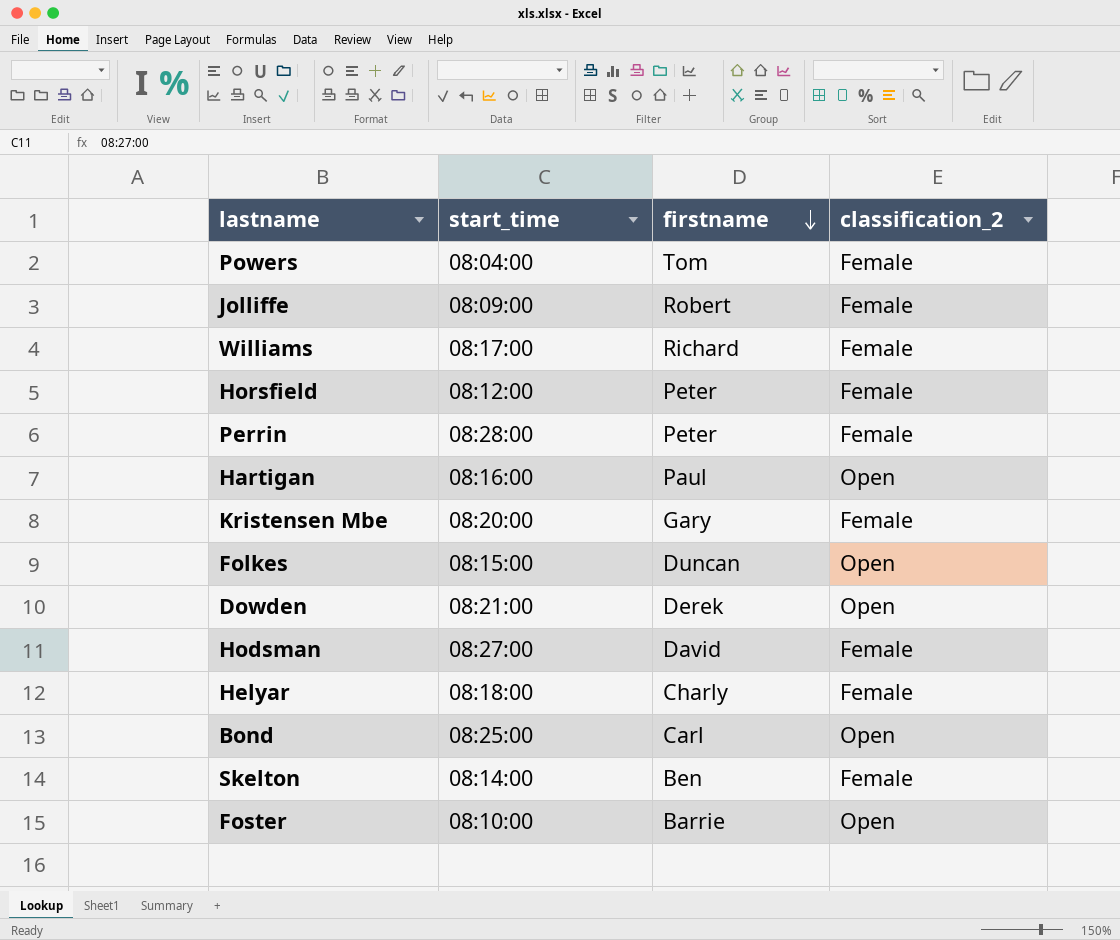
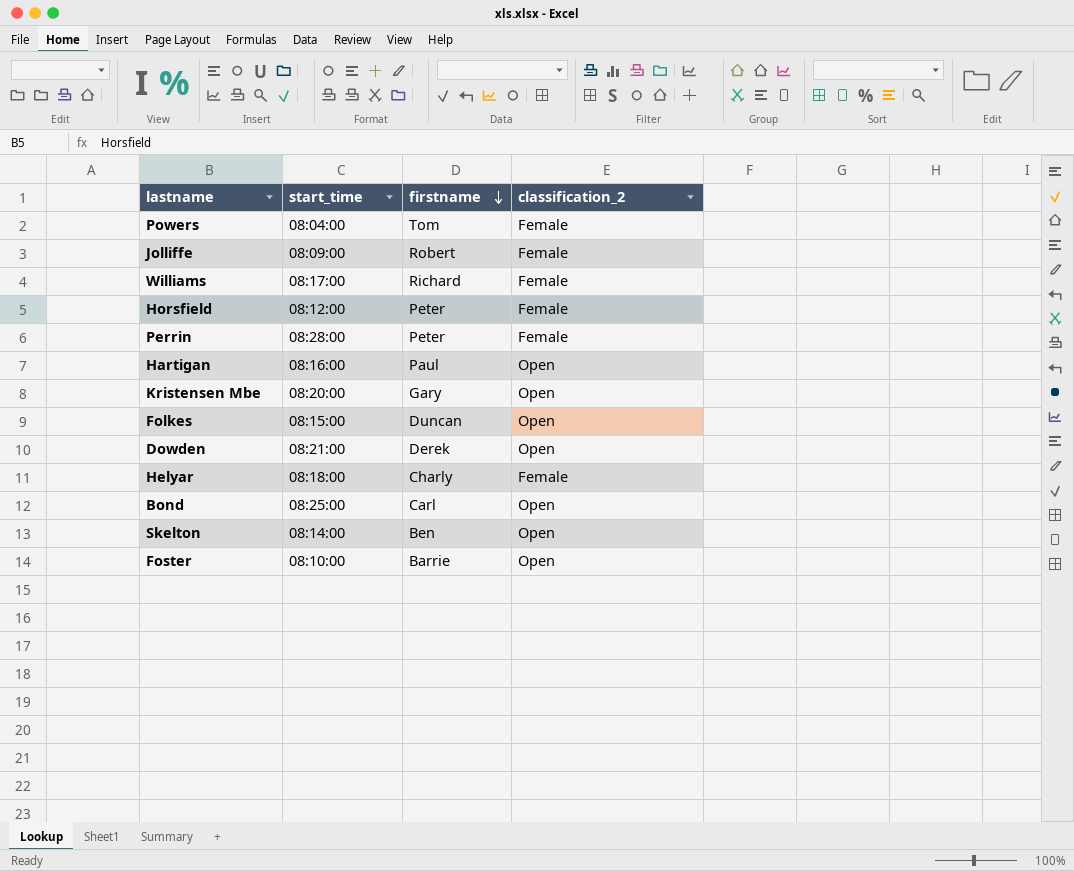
row Hodsman: 08:27:00 | David | Female -> none
Kristensen Mbe | classification_2: Female -> Open
Skelton | classification_2: Female -> Open

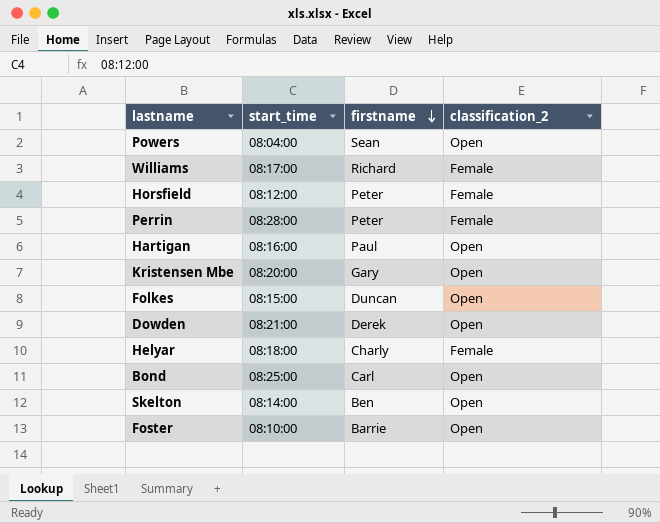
row Jolliffe: 08:09:00 | Robert | Female -> none
Powers | firstname: Tom -> Sean
Powers | classification_2: Female -> Open

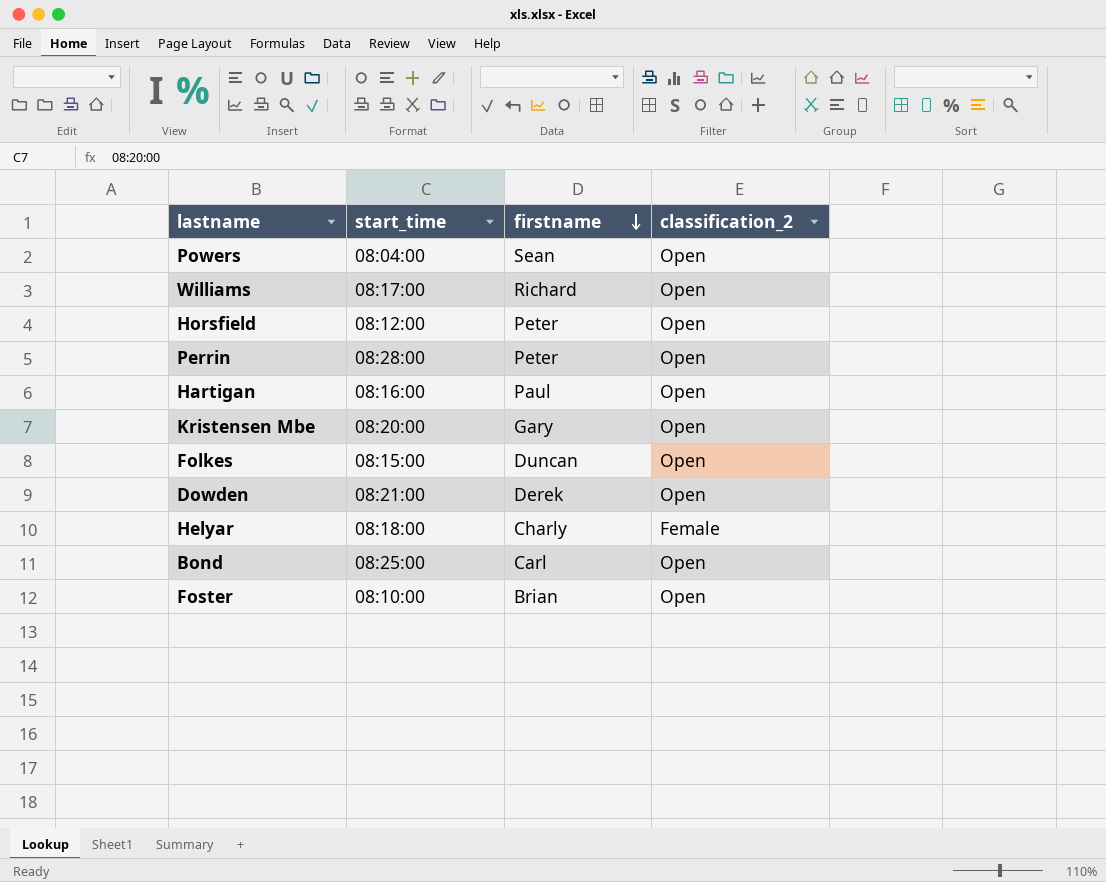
row Skelton: 08:14:00 | Ben | Open -> none
Williams | classification_2: Female -> Open
Horsfield | classification_2: Female -> Open
Perrin | classification_2: Female -> Open
Foster | firstname: Barrie -> Brian

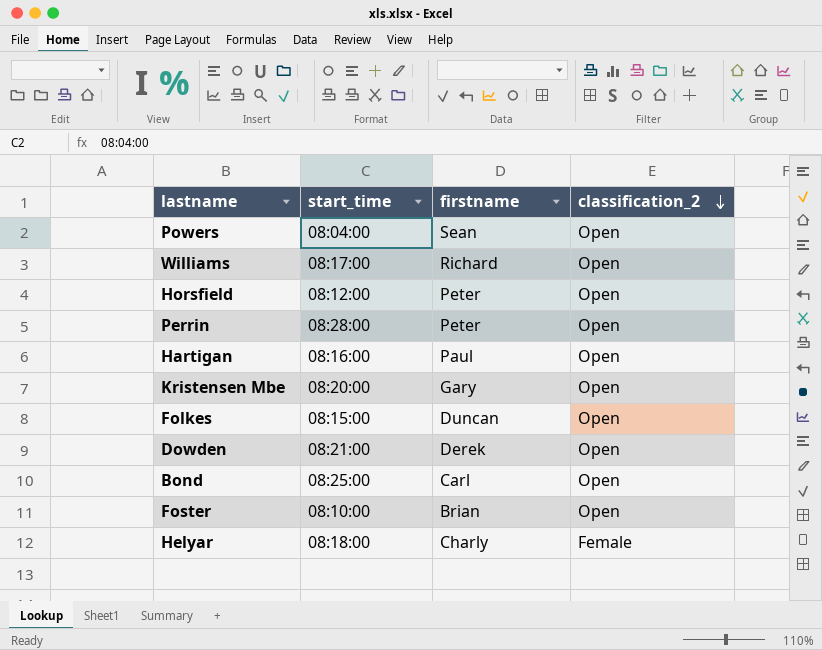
row order: firstname descending -> classification_2 descending

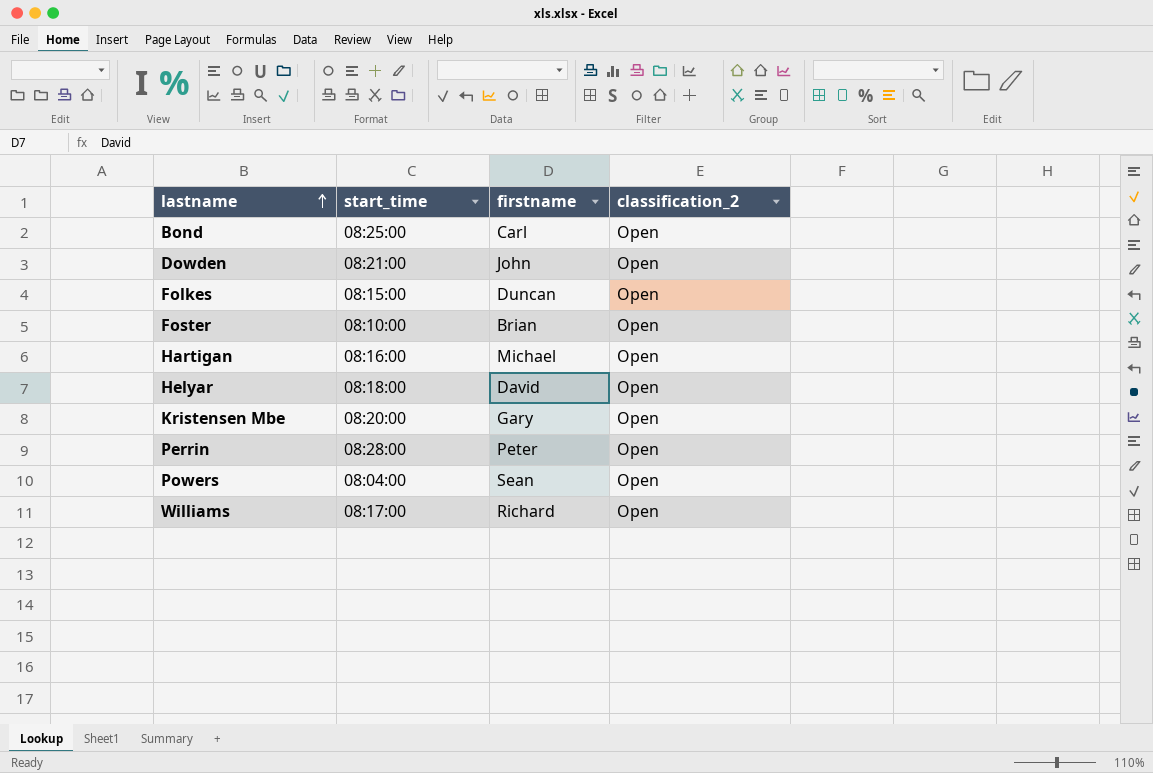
row order: classification_2 descending -> lastname ascending
row Horsfield: 08:12:00 | Peter | Open -> none
Dowden | firstname: Derek -> John
Hartigan | firstname: Paul -> Michael
Helyar | firstname: Charly -> David
Helyar | classification_2: Female -> Open

